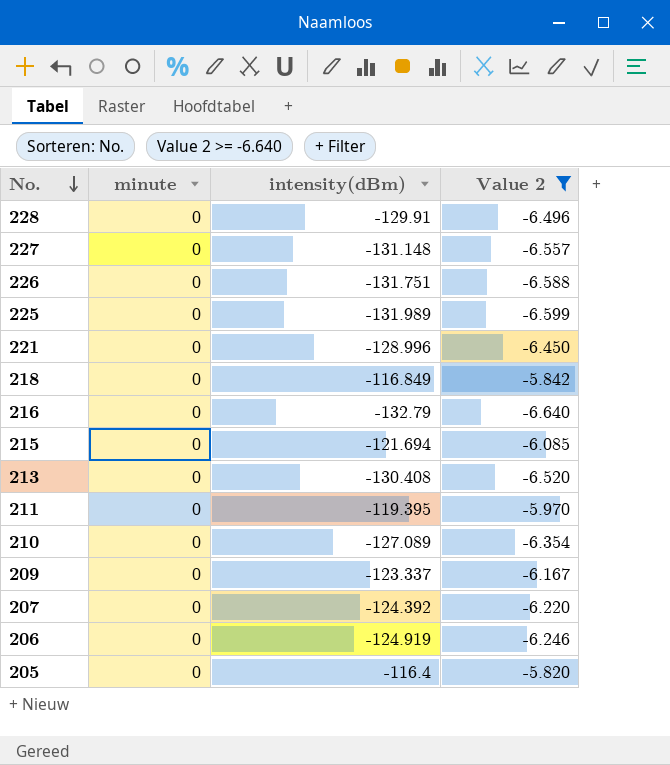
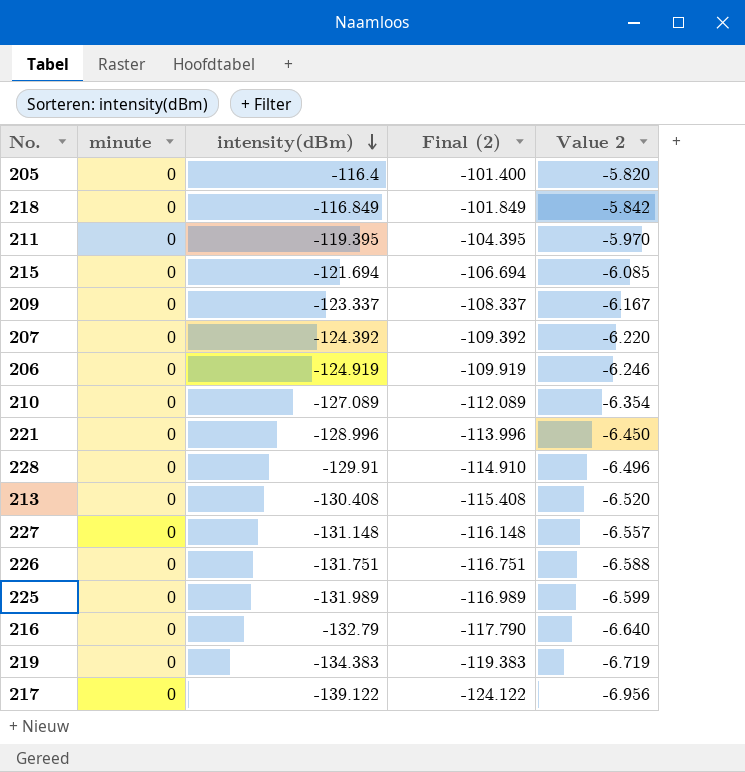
filter: Value 2 >= -6.640 -> none
row order: No. descending -> intensity(dBm) descending
column Final (2) | formula: none -> [intensity(dBm)] + 15

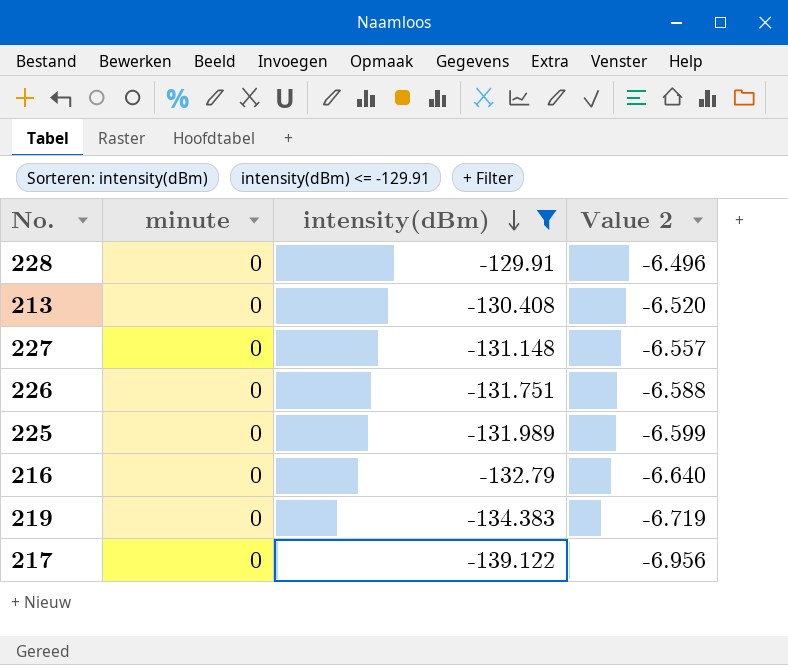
filter: none -> intensity(dBm) <= -129.91
column Final (2) | formula: [intensity(dBm)] + 15 -> none

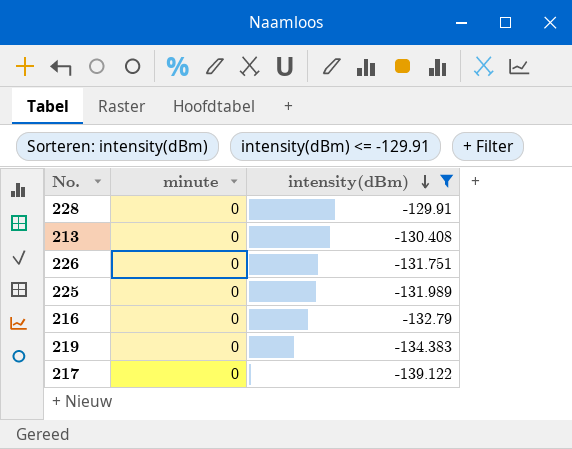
column Value 2 | formula: [intensity(dBm)] * 0.05 -> none
row 227: 0 | -131.148 | -6.557 -> none

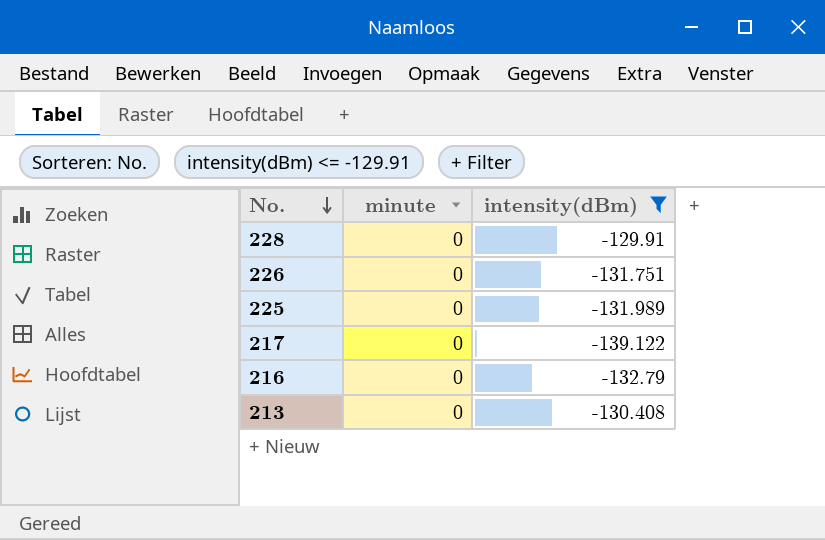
row order: intensity(dBm) descending -> No. descending
row 219: 0 | -134.383 -> none

